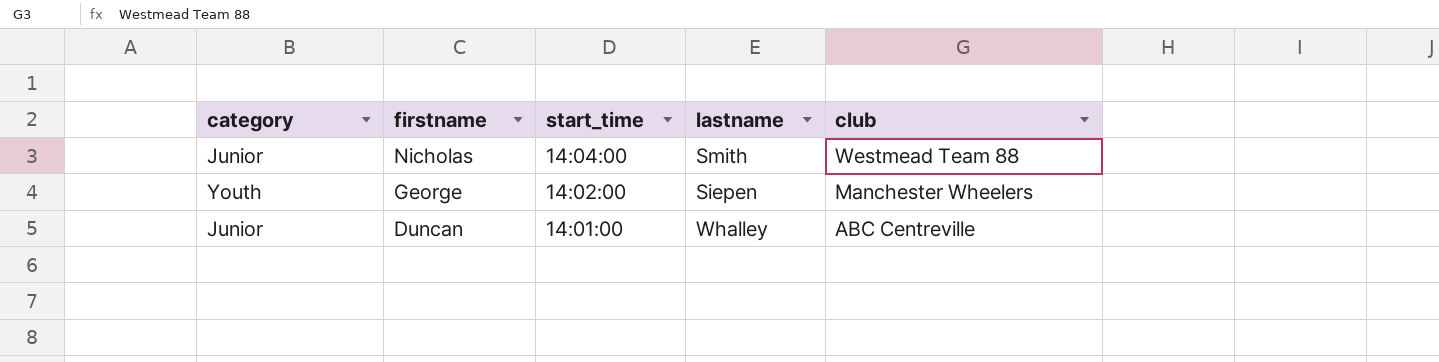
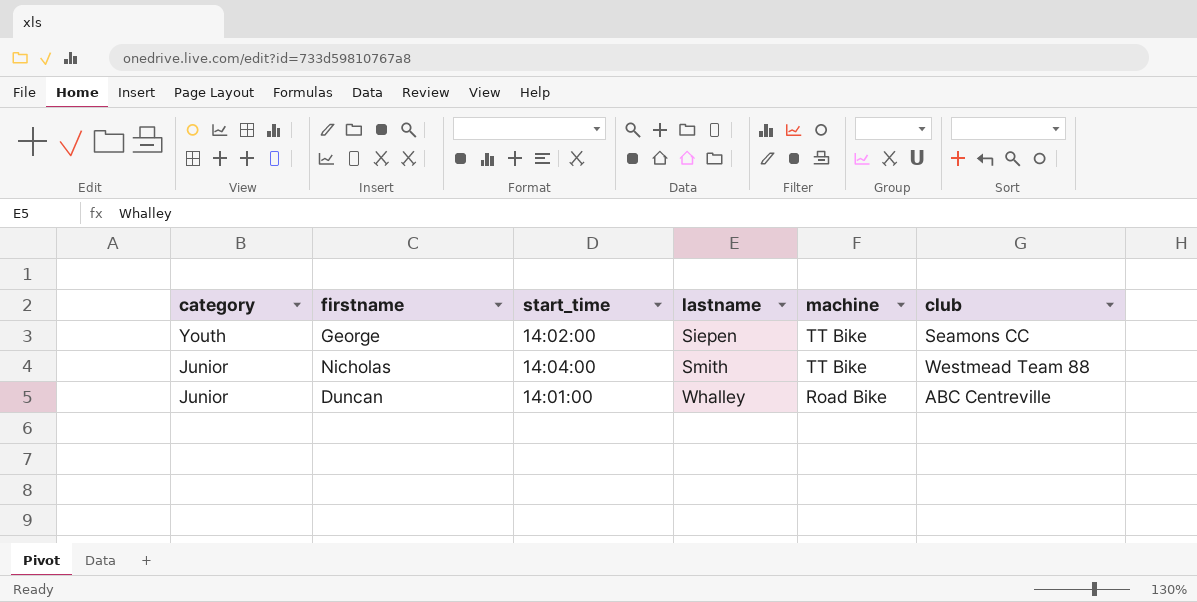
row order: firstname descending -> category descending
column machine | position: none -> 5
George | club: Manchester Wheelers -> Seamons CC

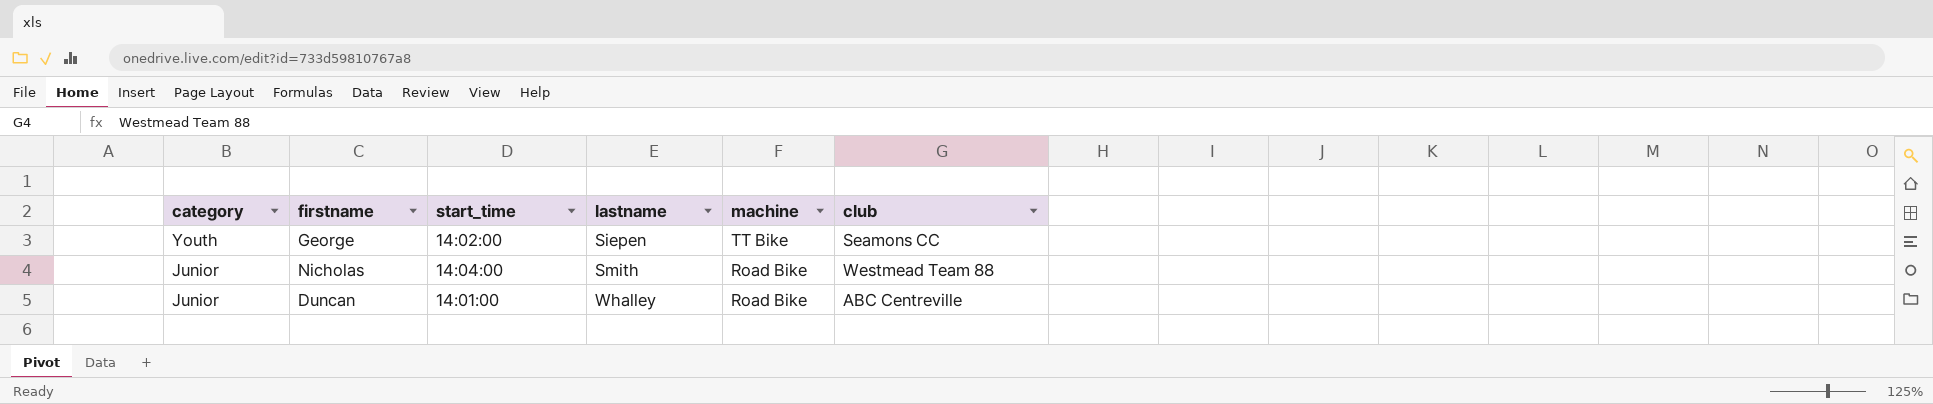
Nicholas | machine: TT Bike -> Road Bike

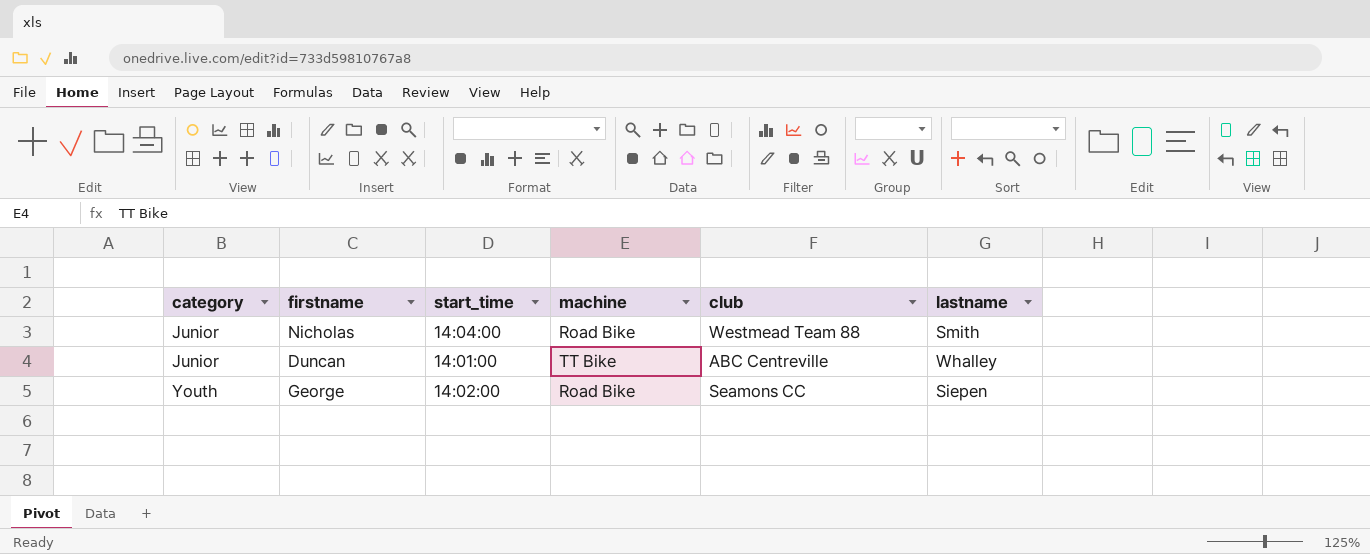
row order: category descending -> category ascending
column lastname | position: 4 -> 6
Duncan | machine: Road Bike -> TT Bike
George | machine: TT Bike -> Road Bike

